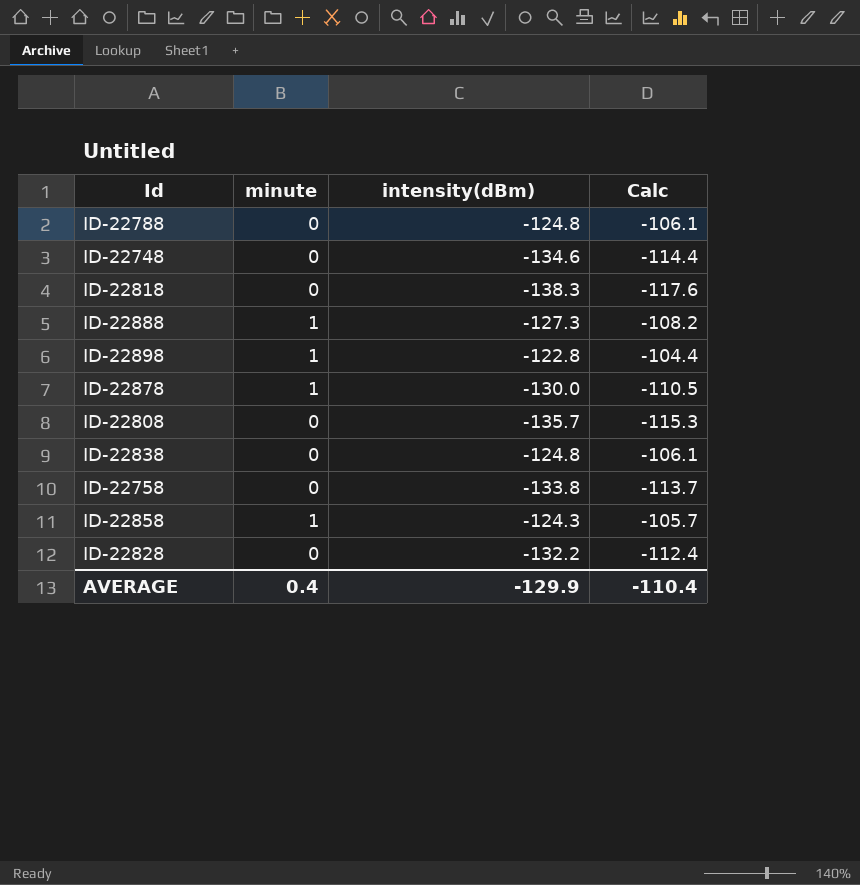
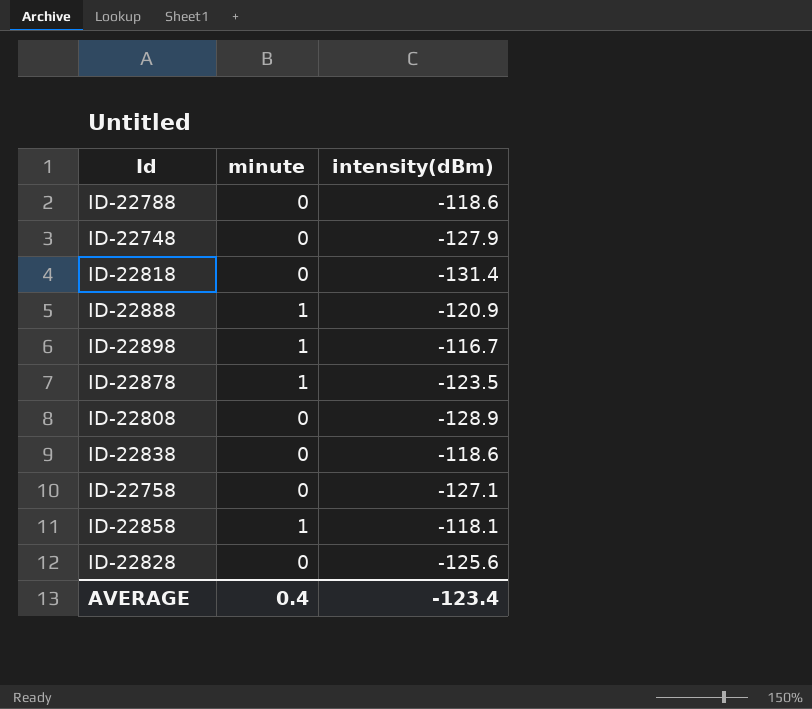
column Calc | formula: [intensity(dBm)] * 0.85 -> none
ID-22788 | intensity(dBm): -124.8 -> -118.6
ID-22748 | intensity(dBm): -134.6 -> -127.9
ID-22818 | intensity(dBm): -138.3 -> -131.4
ID-22888 | intensity(dBm): -127.3 -> -120.9
ID-22898 | intensity(dBm): -122.8 -> -116.7
ID-22878 | intensity(dBm): -130.0 -> -123.5
ID-22808 | intensity(dBm): -135.7 -> -128.9
ID-22838 | intensity(dBm): -124.8 -> -118.6
ID-22758 | intensity(dBm): -133.8 -> -127.1
ID-22858 | intensity(dBm): -124.3 -> -118.1
ID-22828 | intensity(dBm): -132.2 -> -125.6
AVERAGE | intensity(dBm): -129.9 -> -123.4

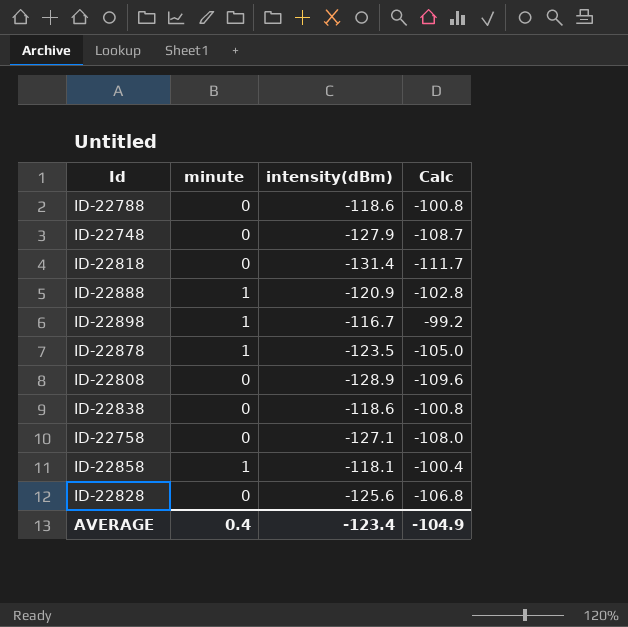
column Calc | formula: none -> [intensity(dBm)] * 0.85

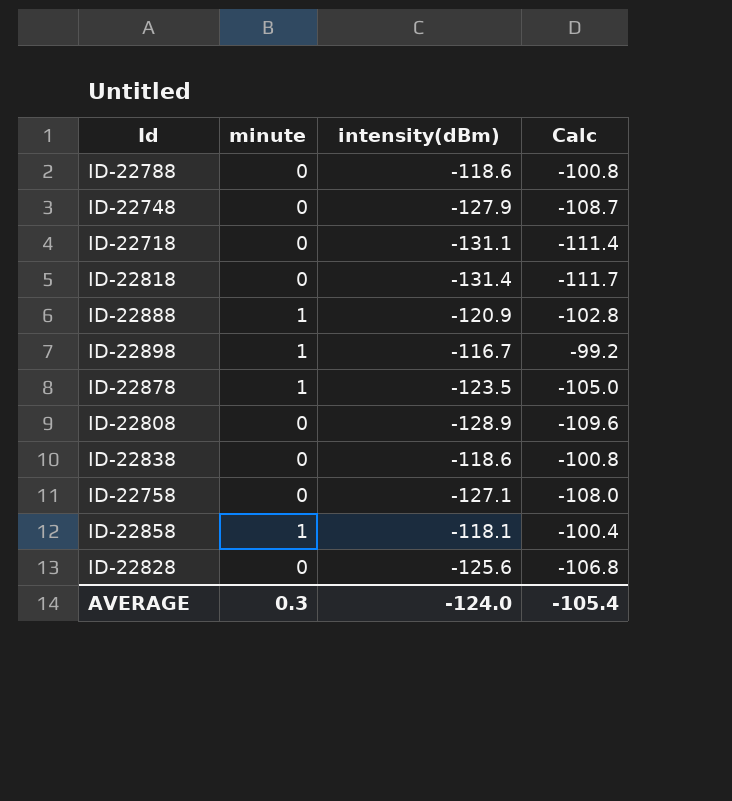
row ID-22718: none -> 0 | -131.1 | -111.4
AVERAGE | minute: 0.4 -> 0.3
AVERAGE | intensity(dBm): -123.4 -> -124.0
AVERAGE | Calc: -104.9 -> -105.4

